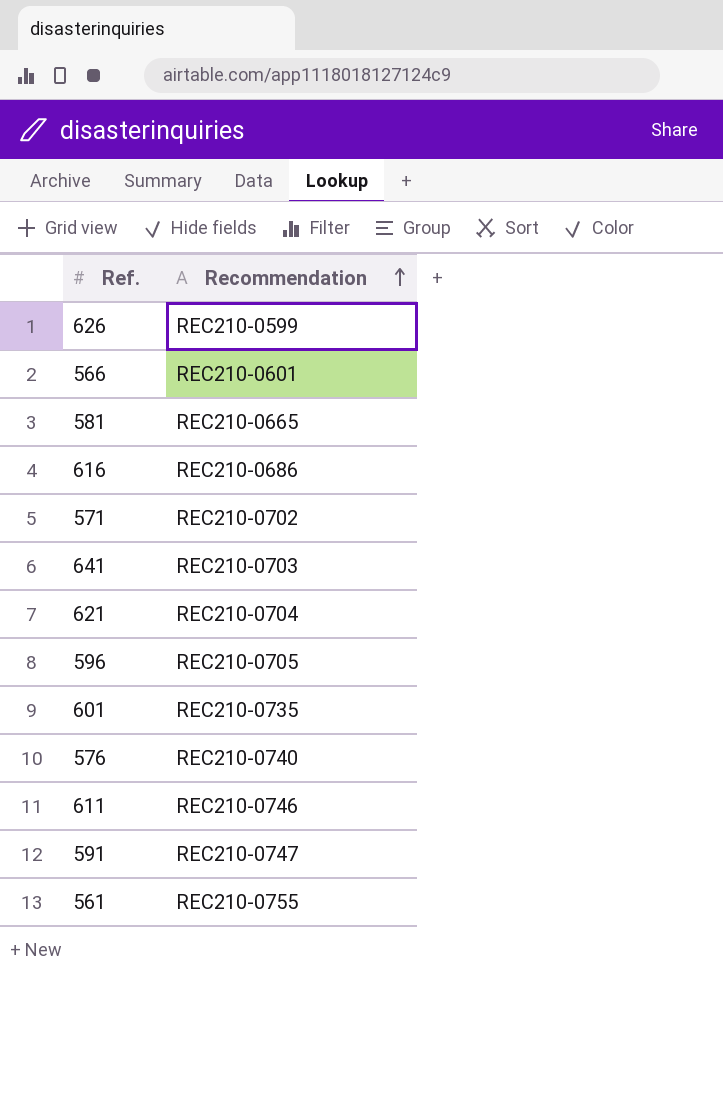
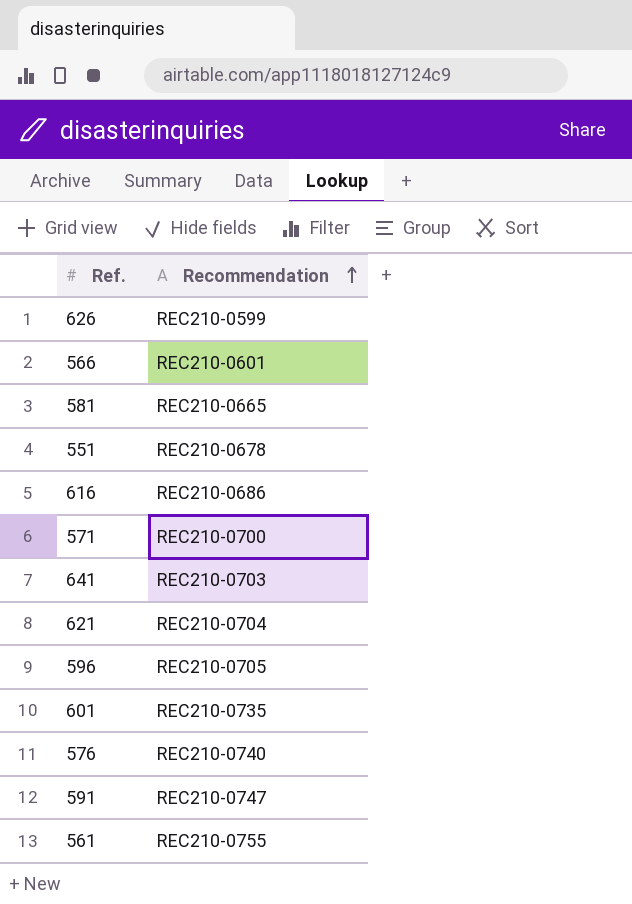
row 611: REC210-0746 -> none
row 551: none -> REC210-0678
571 | Recommendation: REC210-0702 -> REC210-0700

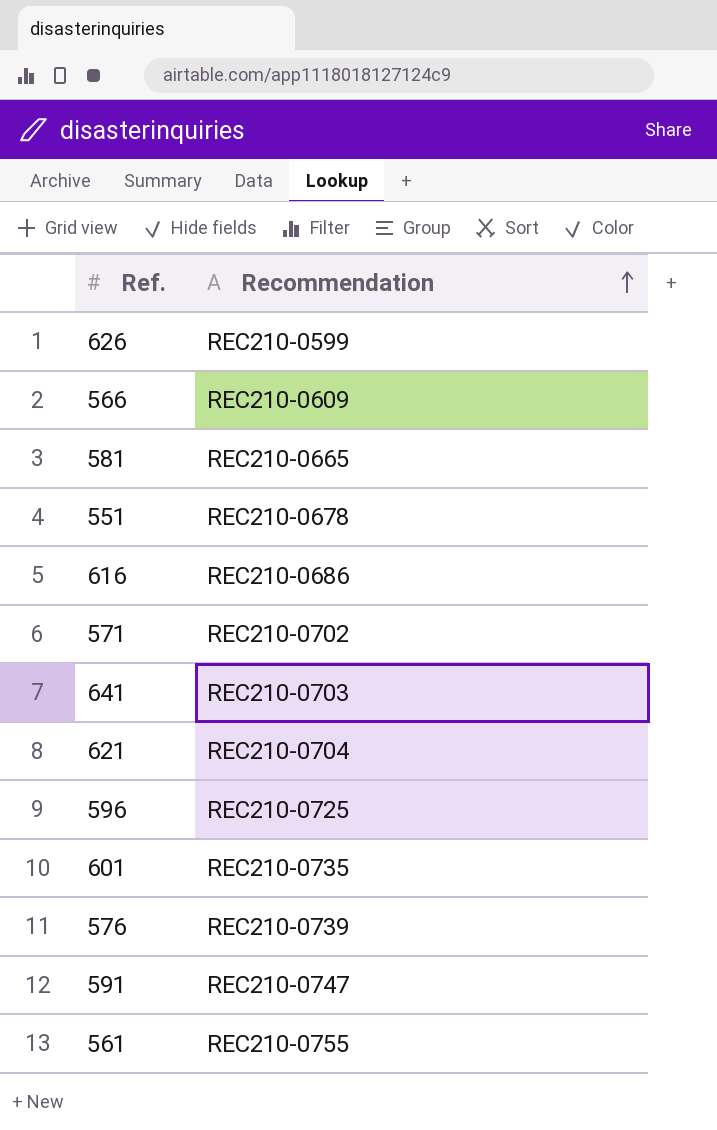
566 | Recommendation: REC210-0601 -> REC210-0609
571 | Recommendation: REC210-0700 -> REC210-0702
596 | Recommendation: REC210-0705 -> REC210-0725
576 | Recommendation: REC210-0740 -> REC210-0739

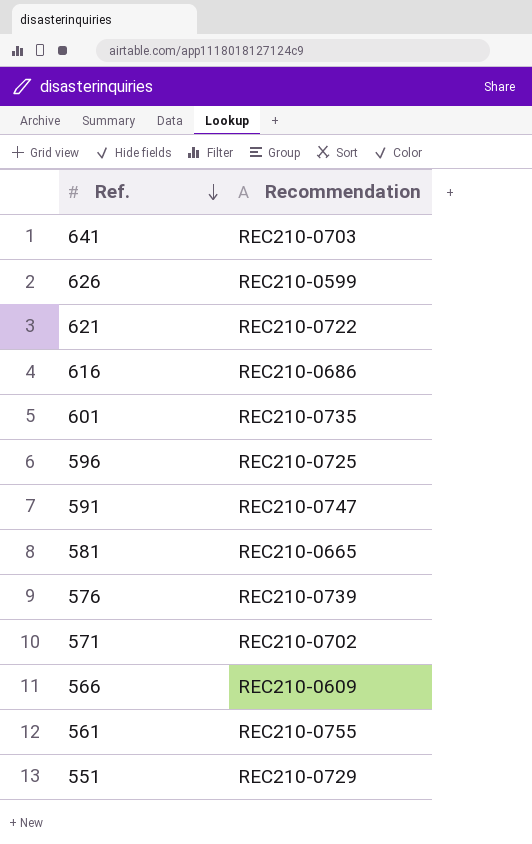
row order: Recommendation ascending -> Ref. descending
621 | Recommendation: REC210-0704 -> REC210-0722
551 | Recommendation: REC210-0678 -> REC210-0729

